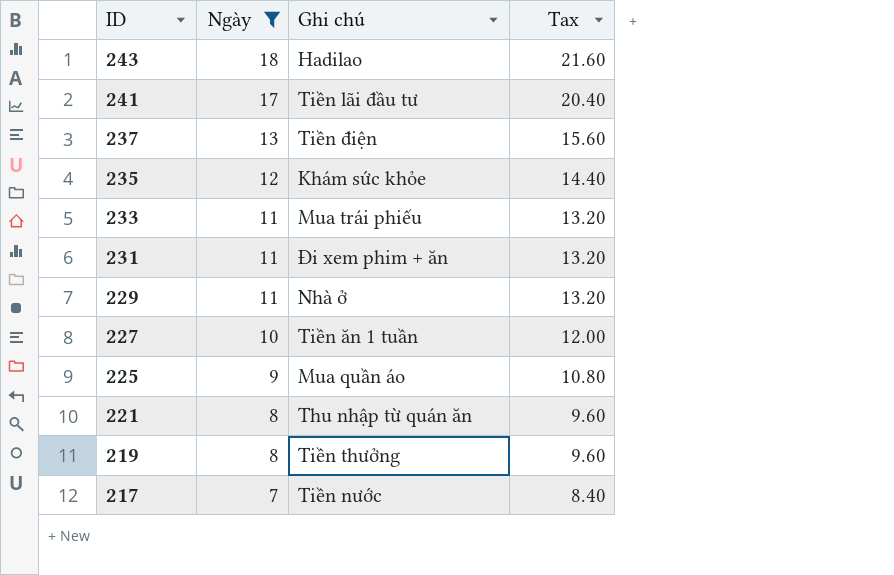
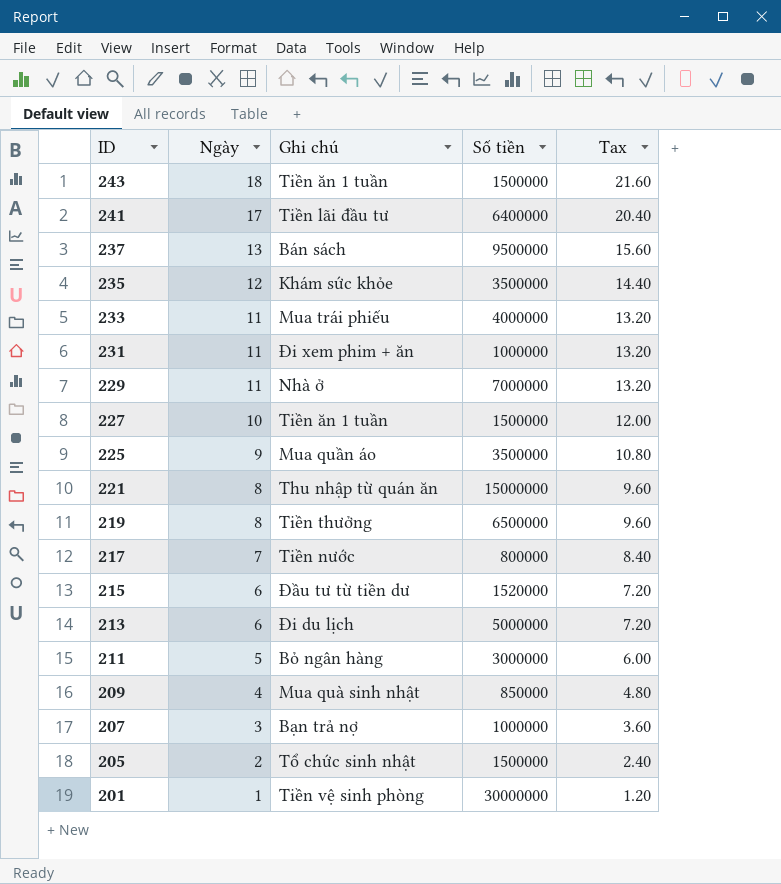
filter: Ngày >= 7 -> none
column Số tiền | position: none -> 4
243 | Ghi chú: Hadilao -> Tiền ăn 1 tuần
237 | Ghi chú: Tiền điện -> Bán sách

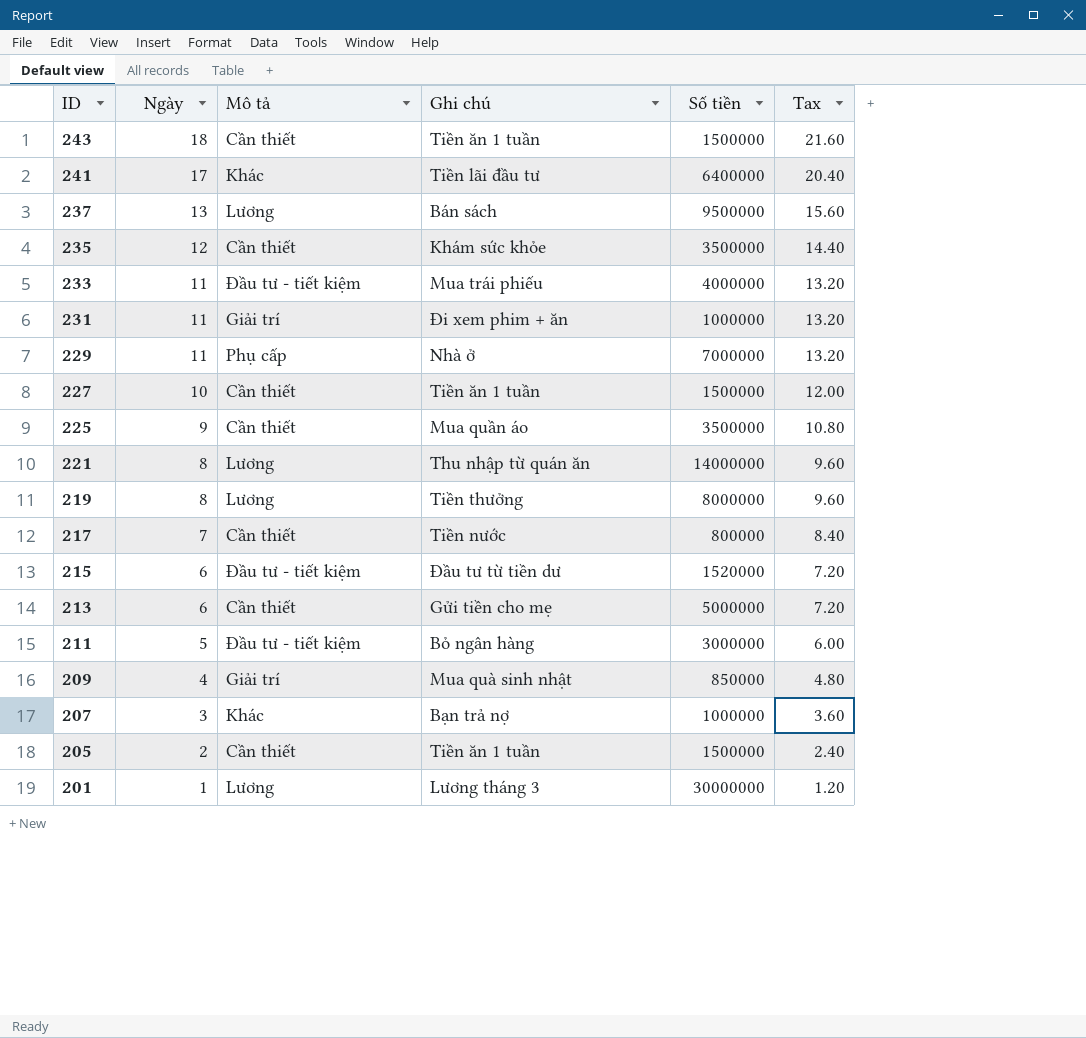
column Mô tả | position: none -> 3
221 | Số tiền: 15000000 -> 14000000
219 | Số tiền: 6500000 -> 8000000
213 | Ghi chú: Đi du lịch -> Gửi tiền cho mẹ
205 | Ghi chú: Tổ chức sinh nhật -> Tiền ăn 1 tuần
201 | Ghi chú: Tiền vệ sinh phòng -> Lương tháng 3

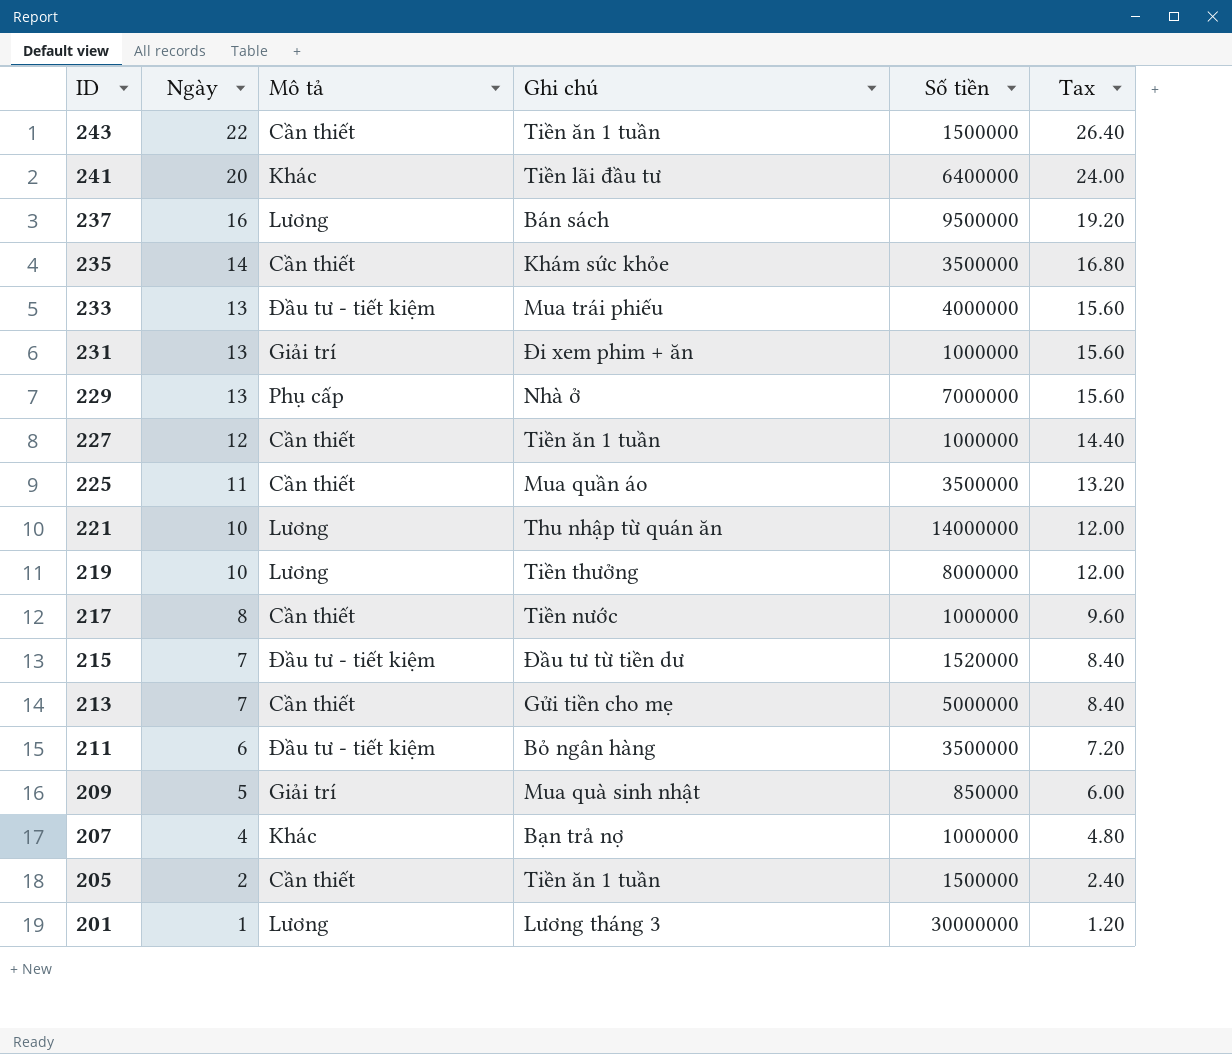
243 | Ngày: 18 -> 22
243 | Tax: 21.60 -> 26.40
241 | Ngày: 17 -> 20
241 | Tax: 20.40 -> 24.00
237 | Ngày: 13 -> 16
237 | Tax: 15.60 -> 19.20
235 | Ngày: 12 -> 14
235 | Tax: 14.40 -> 16.80
233 | Ngày: 11 -> 13
233 | Tax: 13.20 -> 15.60
231 | Ngày: 11 -> 13
231 | Tax: 13.20 -> 15.60
229 | Ngày: 11 -> 13
229 | Tax: 13.20 -> 15.60
227 | Ngày: 10 -> 12
227 | Số tiền: 1500000 -> 1000000
227 | Tax: 12.00 -> 14.40
225 | Ngày: 9 -> 11
225 | Tax: 10.80 -> 13.20
221 | Ngày: 8 -> 10
221 | Tax: 9.60 -> 12.00
219 | Ngày: 8 -> 10
219 | Tax: 9.60 -> 12.00
217 | Ngày: 7 -> 8
217 | Số tiền: 800000 -> 1000000
217 | Tax: 8.40 -> 9.60
215 | Ngày: 6 -> 7
215 | Tax: 7.20 -> 8.40
213 | Ngày: 6 -> 7
213 | Tax: 7.20 -> 8.40
211 | Ngày: 5 -> 6
211 | Số tiền: 3000000 -> 3500000
211 | Tax: 6.00 -> 7.20
209 | Ngày: 4 -> 5
209 | Tax: 4.80 -> 6.00
207 | Ngày: 3 -> 4
207 | Tax: 3.60 -> 4.80

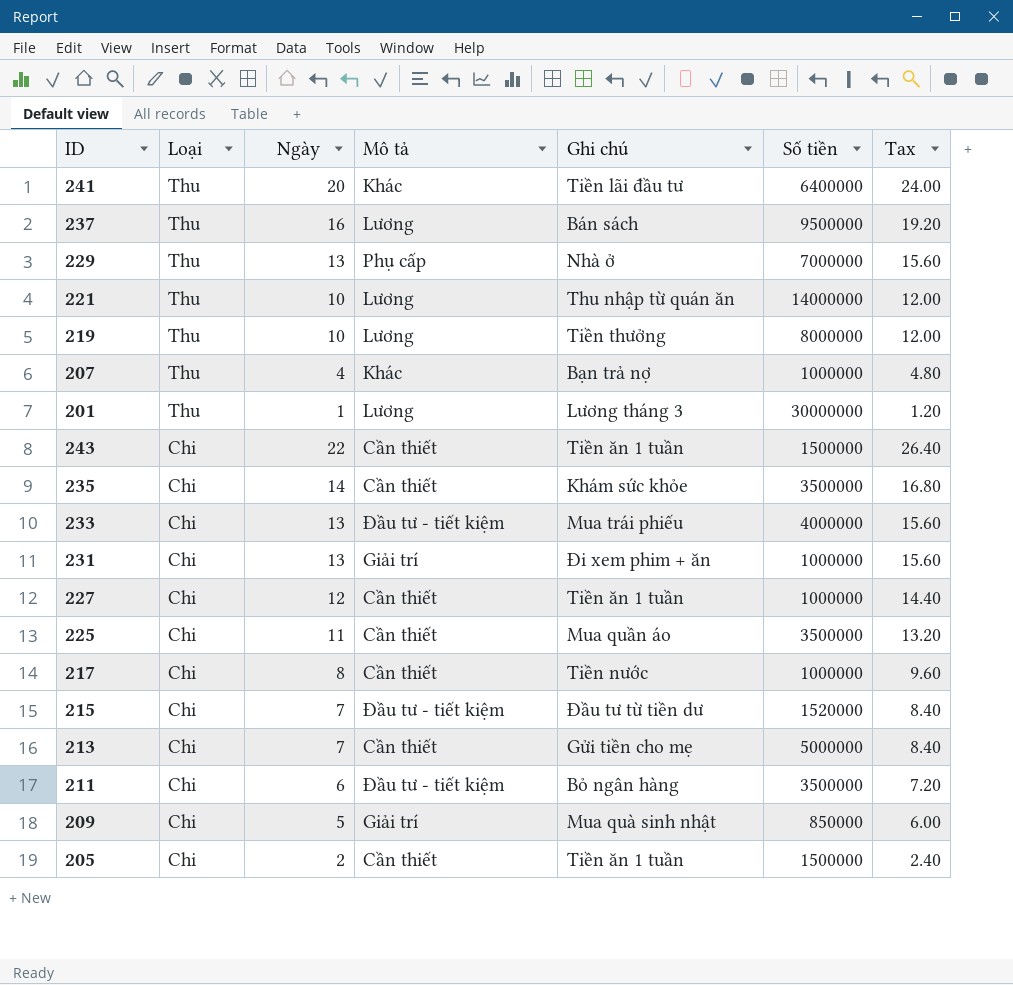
row order: ID descending -> Loại descending
column Loại | position: none -> 2

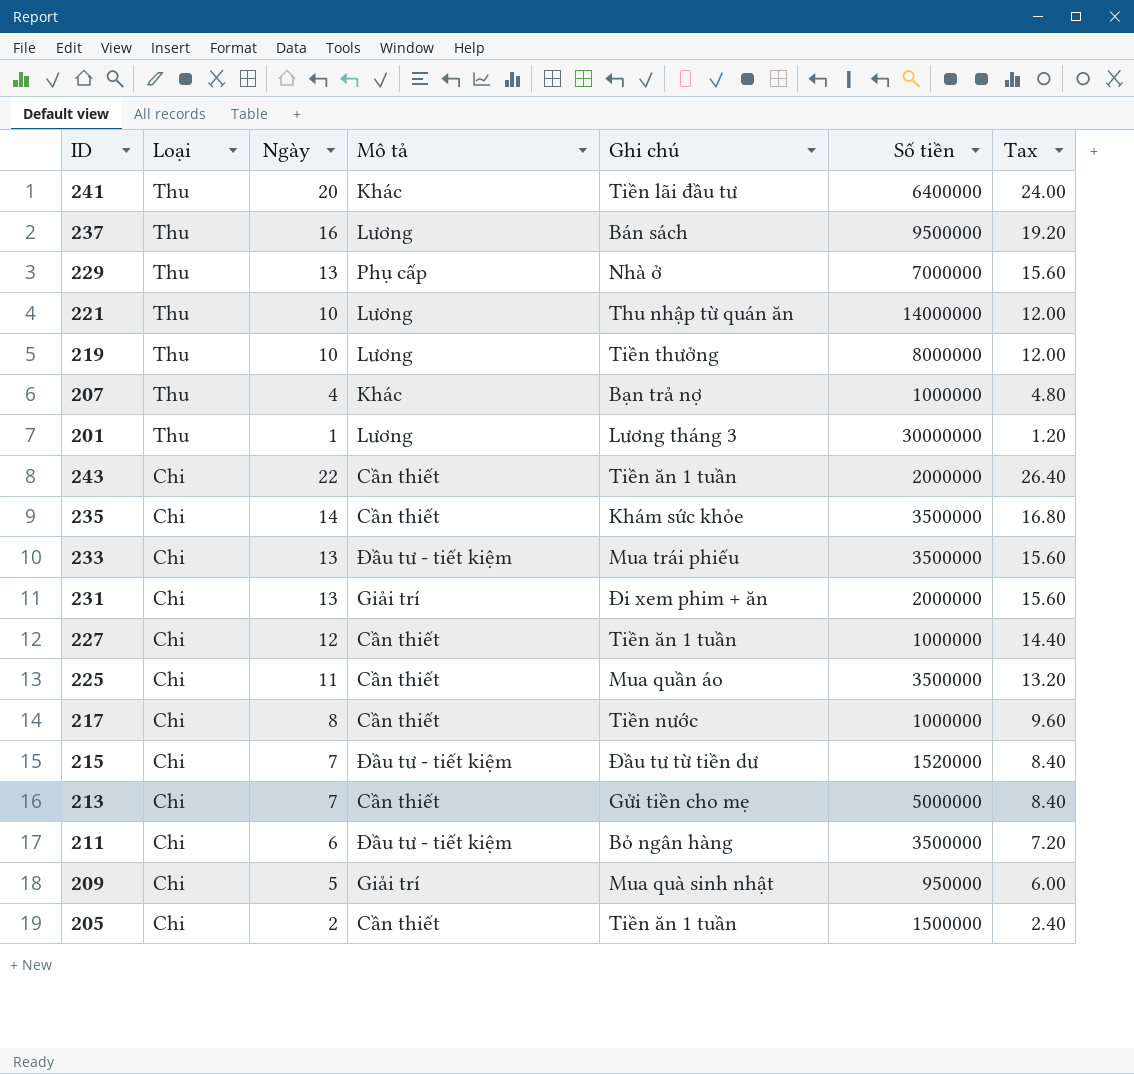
243 | Số tiền: 1500000 -> 2000000
233 | Số tiền: 4000000 -> 3500000
231 | Số tiền: 1000000 -> 2000000
209 | Số tiền: 850000 -> 950000

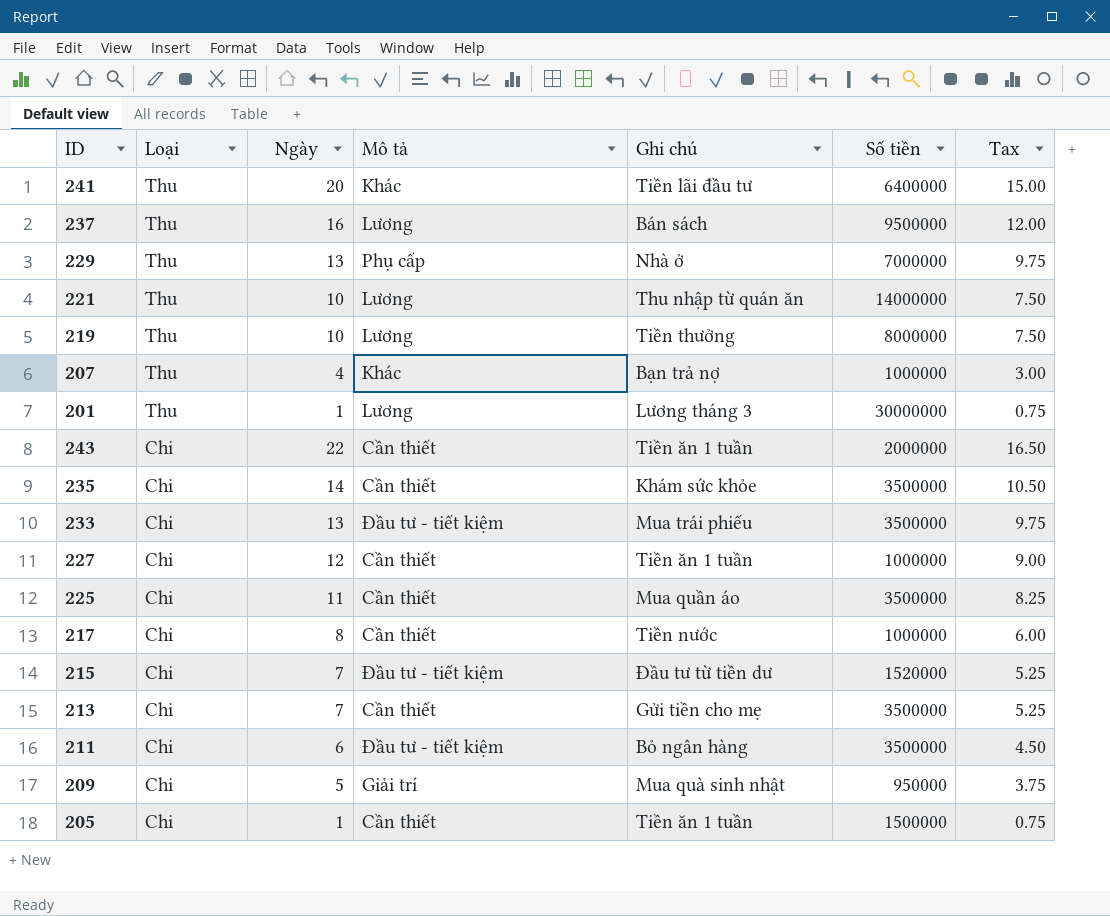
column Tax | formula: [Ngày] * 1.2 -> [Ngày] * 0.75
row 231: Chi | 13 | Giải trí | Đi xem phim + ăn | 2000000 | 15.60 -> none
213 | Số tiền: 5000000 -> 3500000
205 | Ngày: 2 -> 1

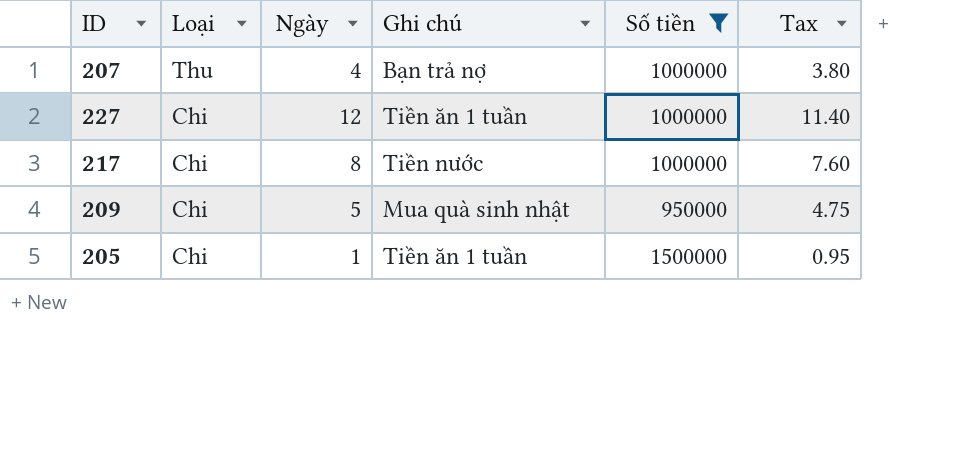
filter: none -> Số tiền <= 1500000
column Mô tả | position: 4 -> none
column Tax | formula: [Ngày] * 0.75 -> [Ngày] * 0.95

